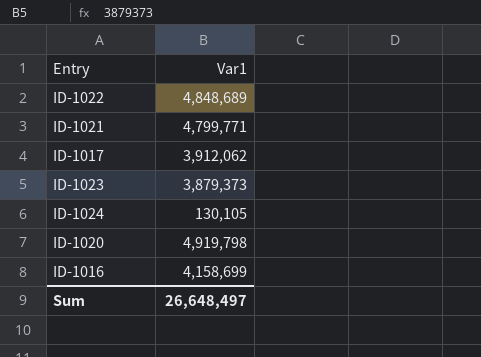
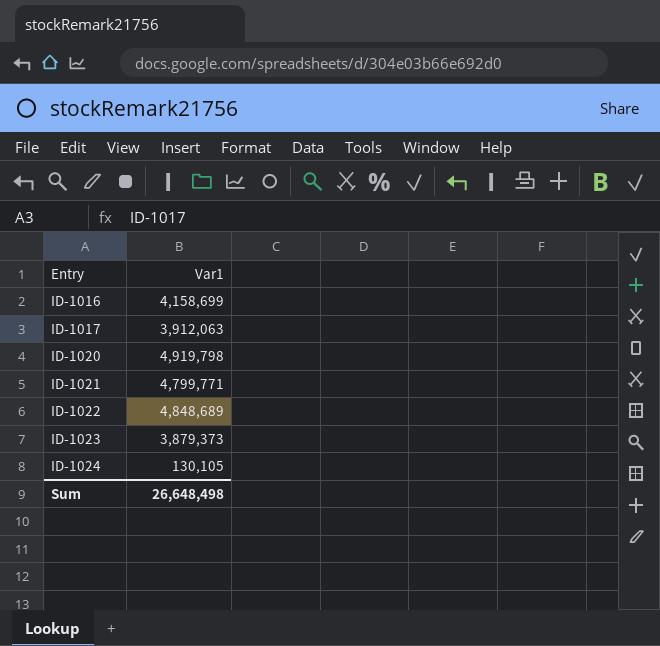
row order: none -> Entry ascending
ID-1017 | Var1: 3,912,062 -> 3,912,063
Sum | Var1: 26,648,497 -> 26,648,498

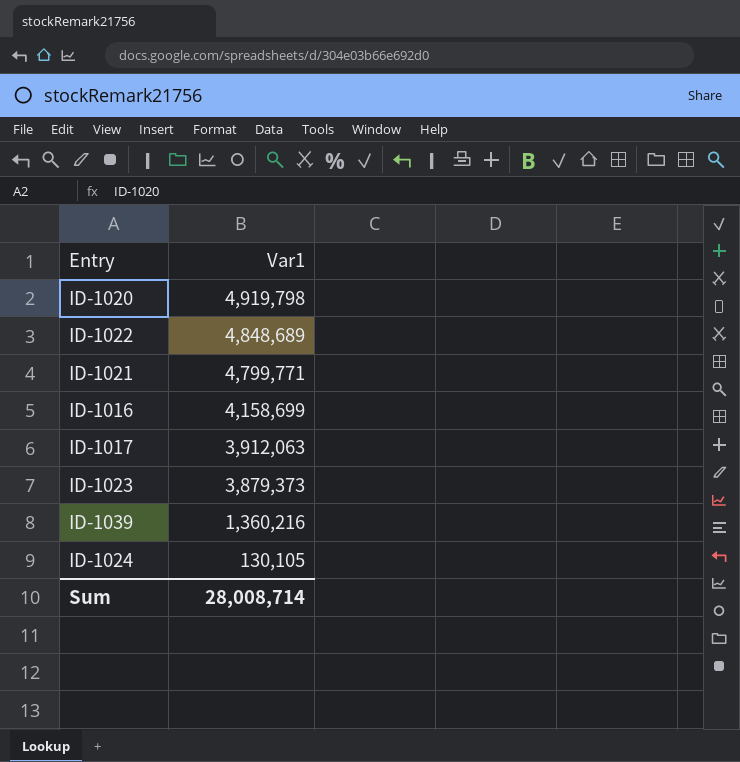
row order: Entry ascending -> Var1 descending
row ID-1039: none -> 1,360,216
Sum | Var1: 26,648,498 -> 28,008,714

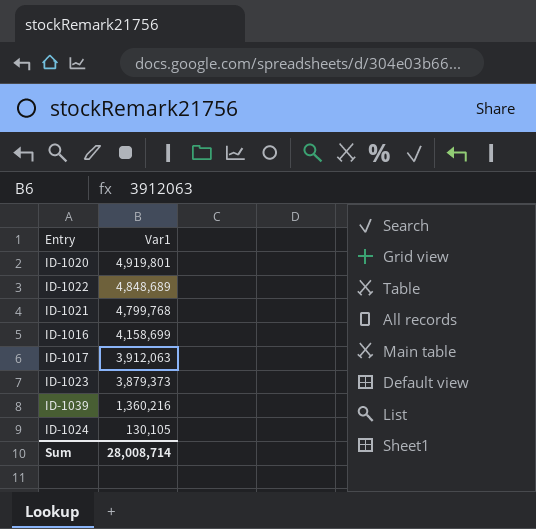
ID-1020 | Var1: 4,919,798 -> 4,919,801
ID-1021 | Var1: 4,799,771 -> 4,799,768

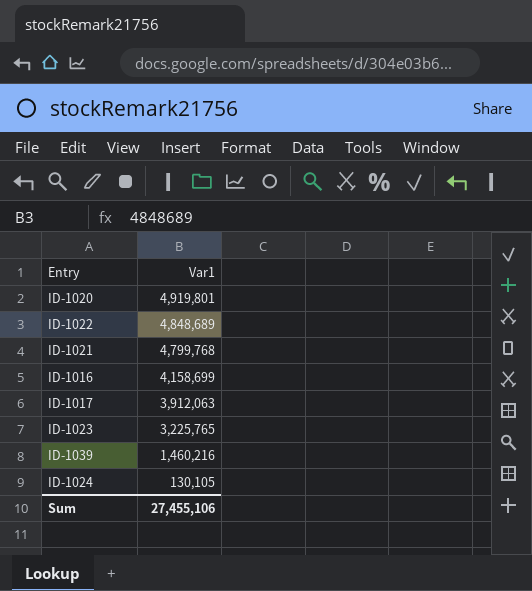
ID-1023 | Var1: 3,879,373 -> 3,225,765
ID-1039 | Var1: 1,360,216 -> 1,460,216
Sum | Var1: 28,008,714 -> 27,455,106

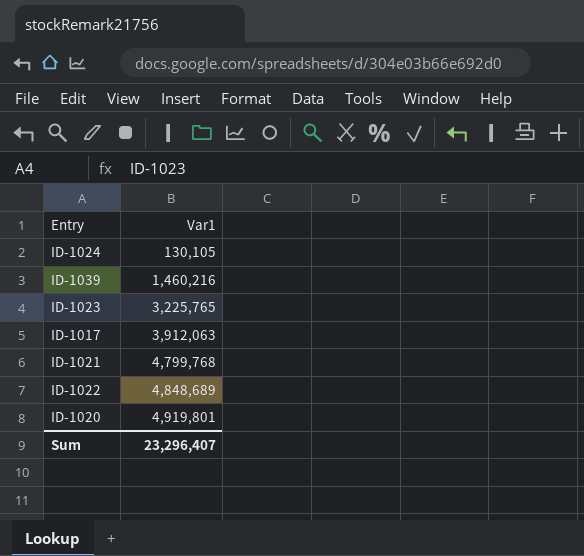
row order: Var1 descending -> Var1 ascending
row ID-1016: 4,158,699 -> none
Sum | Var1: 27,455,106 -> 23,296,407

